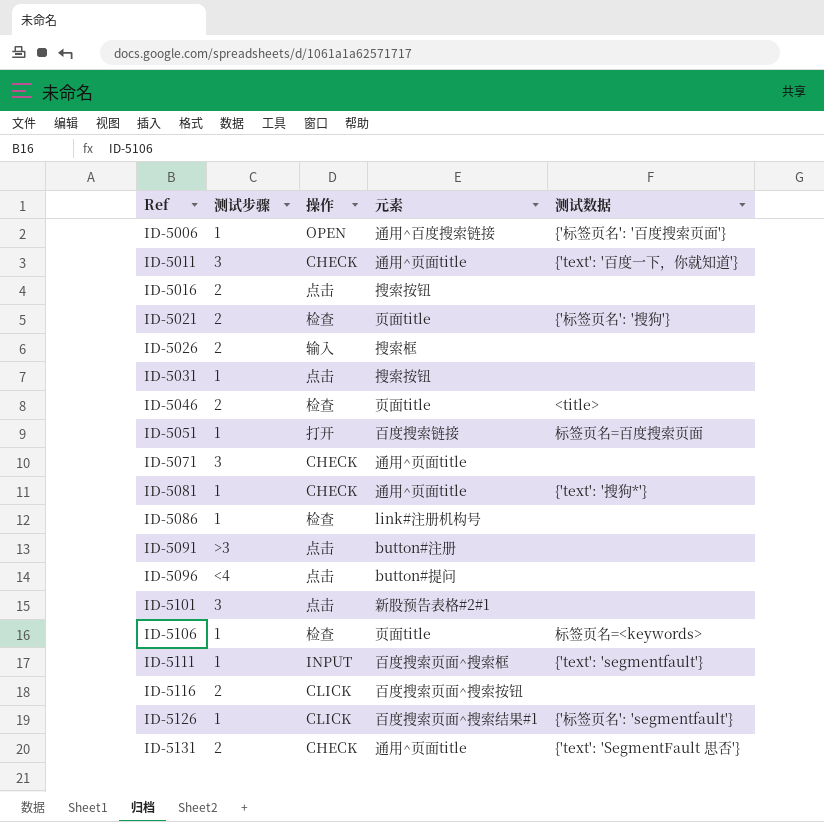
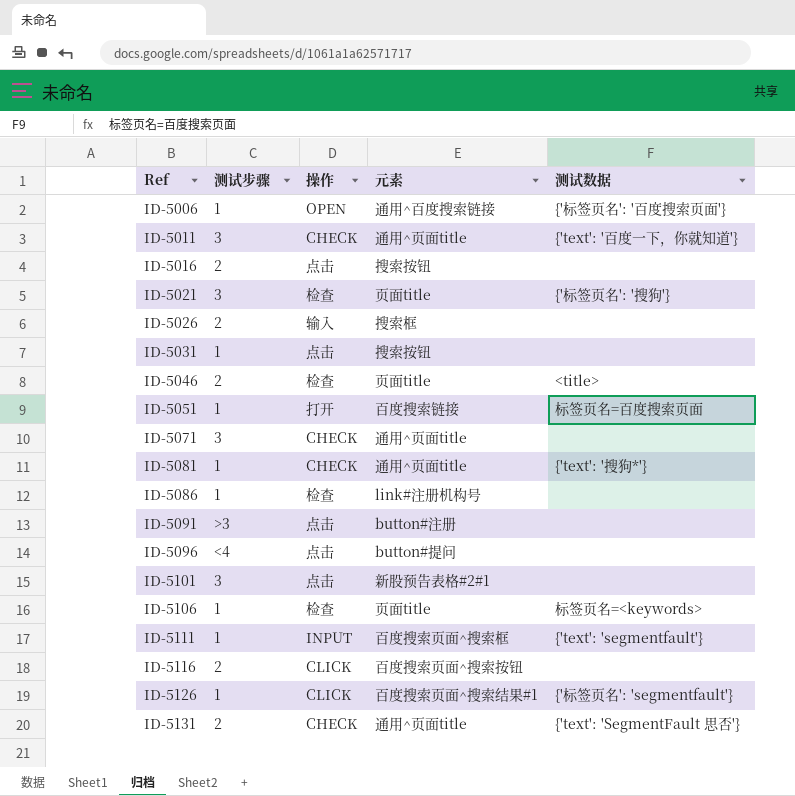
ID-5021 | 测试步骤: 2 -> 3

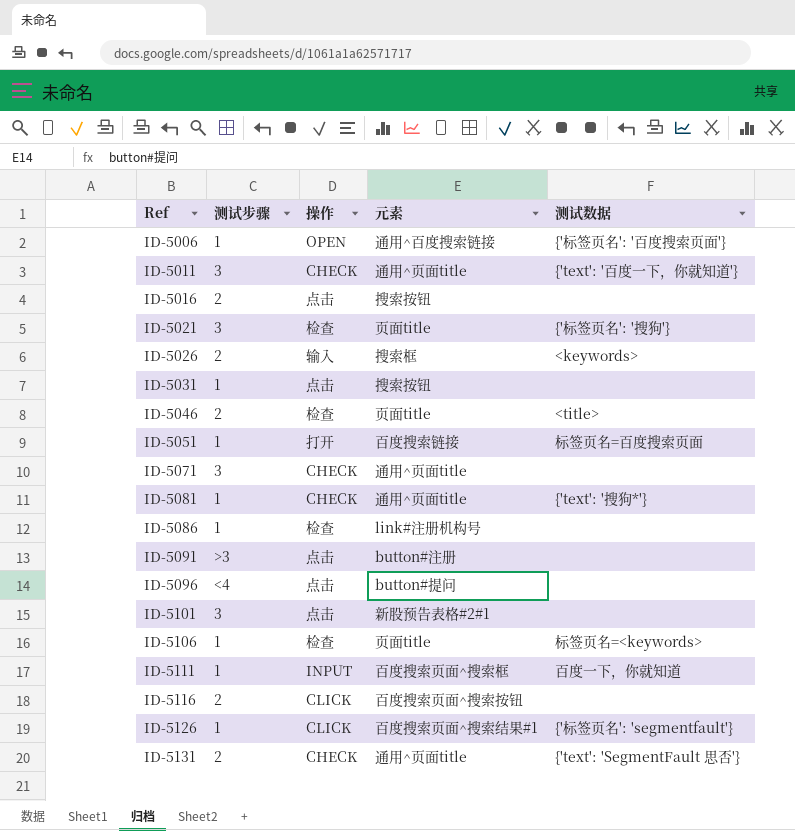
ID-5026 | 测试数据: none -> <keywords>
ID-5111 | 测试数据: {'text': 'segmentfault'} -> 百度一下，你就知道

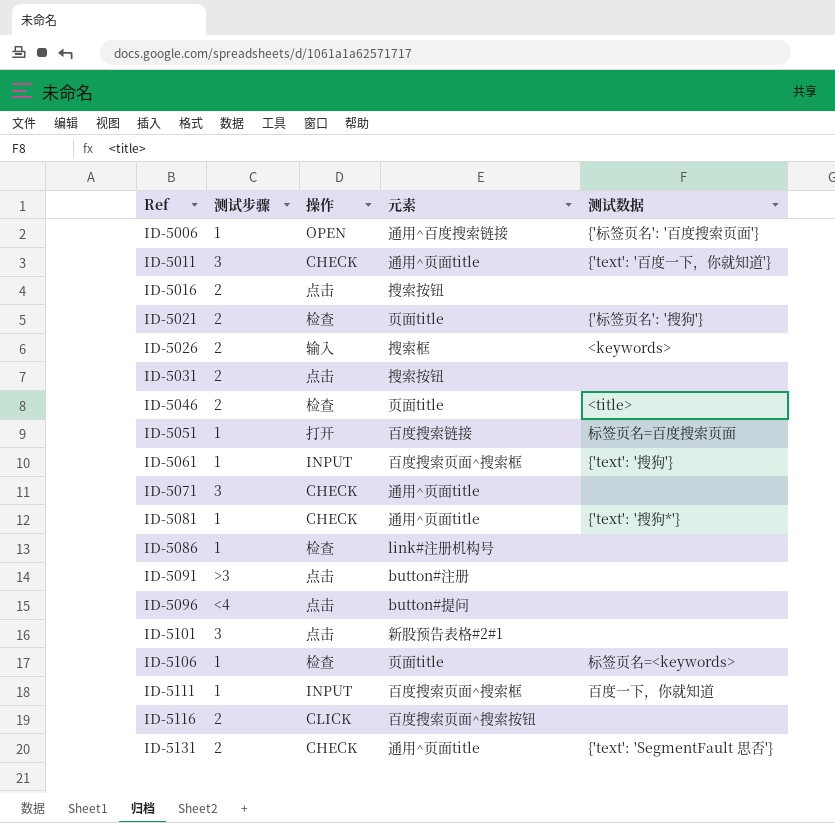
row ID-5126: 1 | CLICK | 百度搜索页面^搜索结果#1 | {'标签页名': 'segmentfault'} -> none
ID-5021 | 测试步骤: 3 -> 2
ID-5031 | 测试步骤: 1 -> 2
row ID-5061: none -> 1 | INPUT | 百度搜索页面^搜索框 | {'text': '搜狗'}

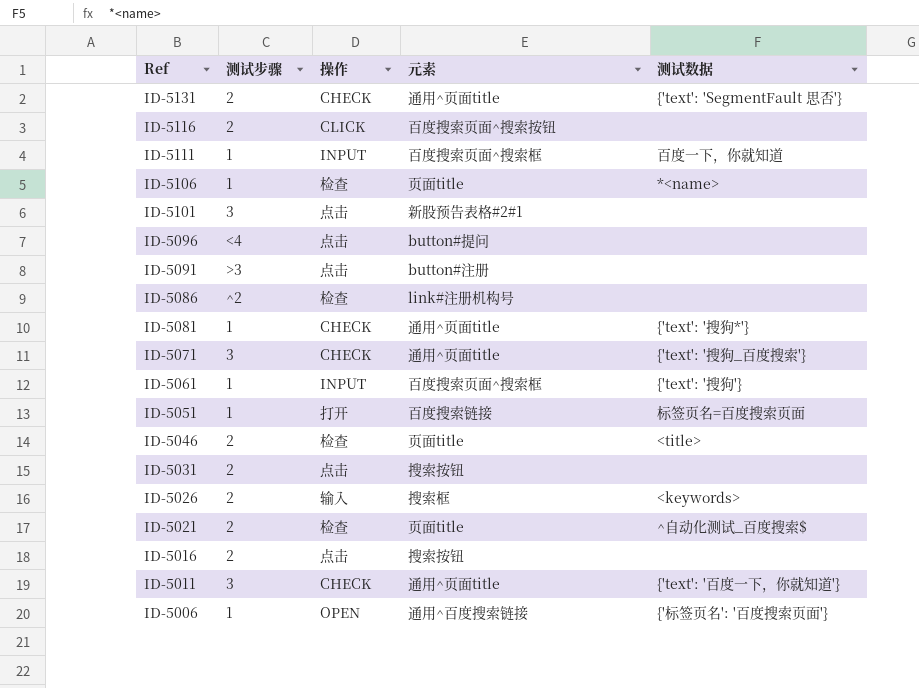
row order: Ref ascending -> Ref descending
ID-5106 | 测试数据: 标签页名=<keywords> -> *<name>
ID-5086 | 测试步骤: 1 -> ^2
ID-5071 | 测试数据: none -> {'text': '搜狗_百度搜索'}
ID-5021 | 测试数据: {'标签页名': '搜狗'} -> ^自动化测试_百度搜索$

